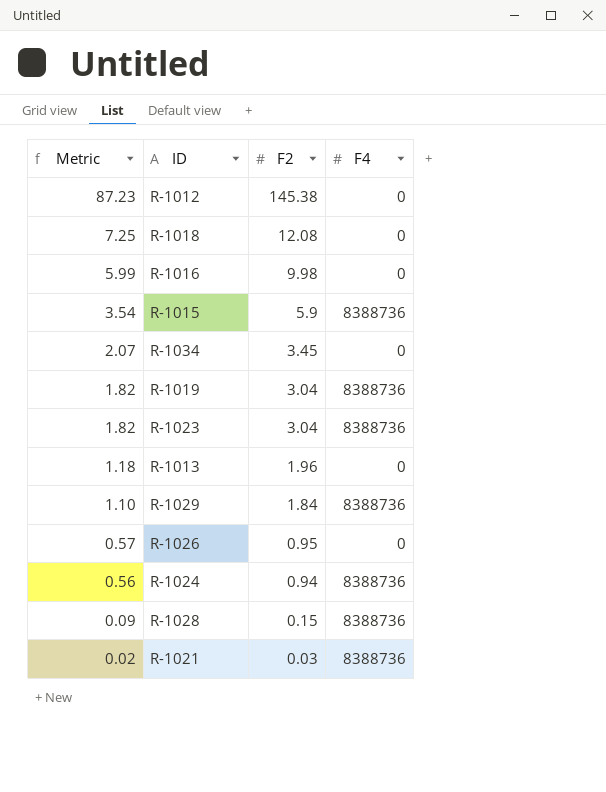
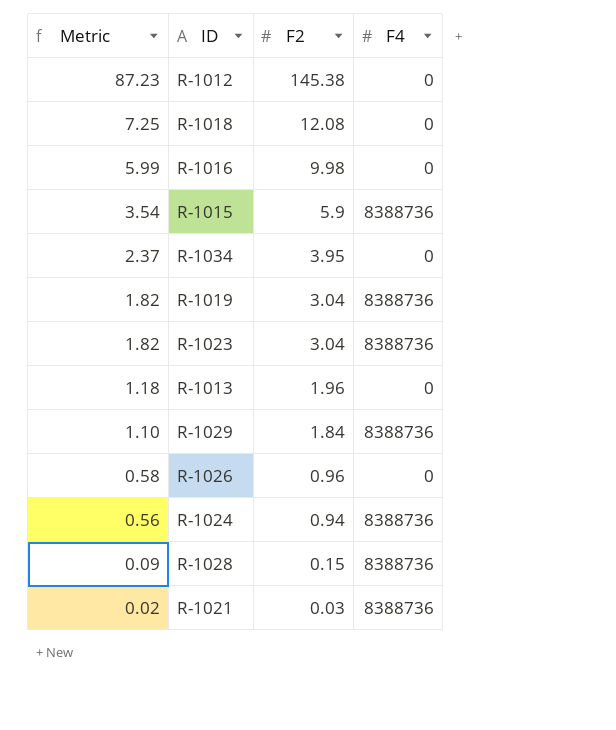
R-1034 | Metric: 2.07 -> 2.37
R-1034 | F2: 3.45 -> 3.95
R-1026 | Metric: 0.57 -> 0.58
R-1026 | F2: 0.95 -> 0.96

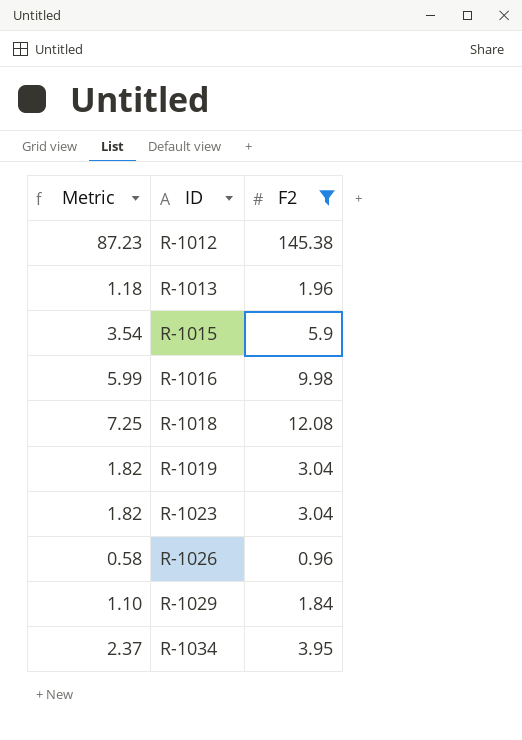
filter: none -> F2 >= 0.96
row order: Metric descending -> ID ascending
column F4 | position: 4 -> none

